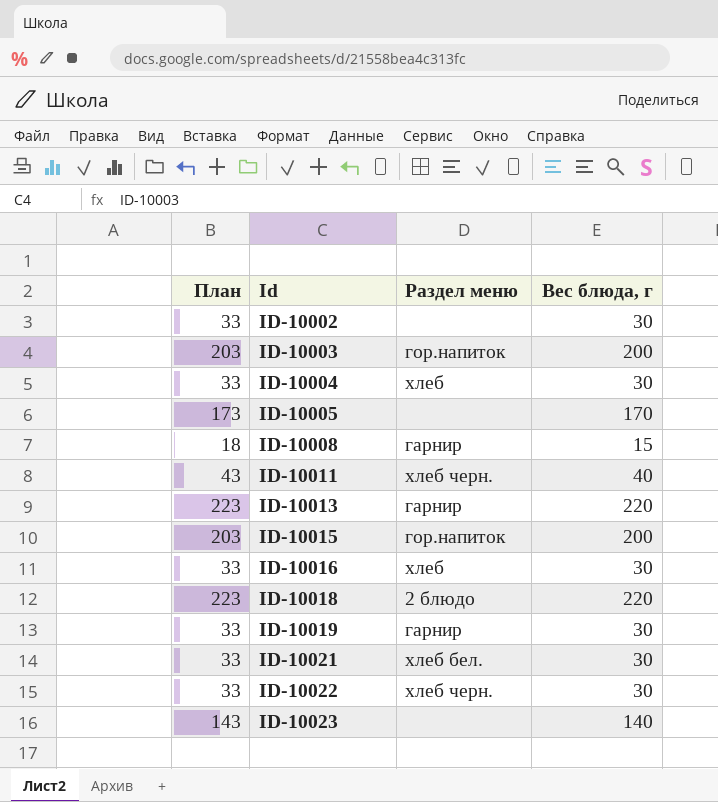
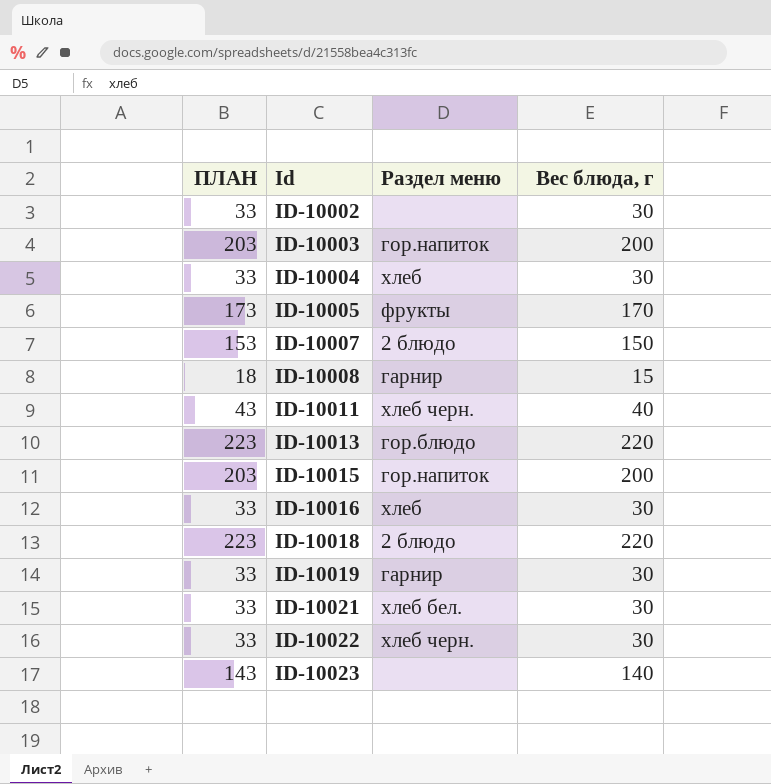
column name: План -> ПЛАН
ID-10005 | Раздел меню: none -> фрукты
row ID-10007: none -> 153 | 2 блюдо | 150
ID-10013 | Раздел меню: гарнир -> гор.блюдо

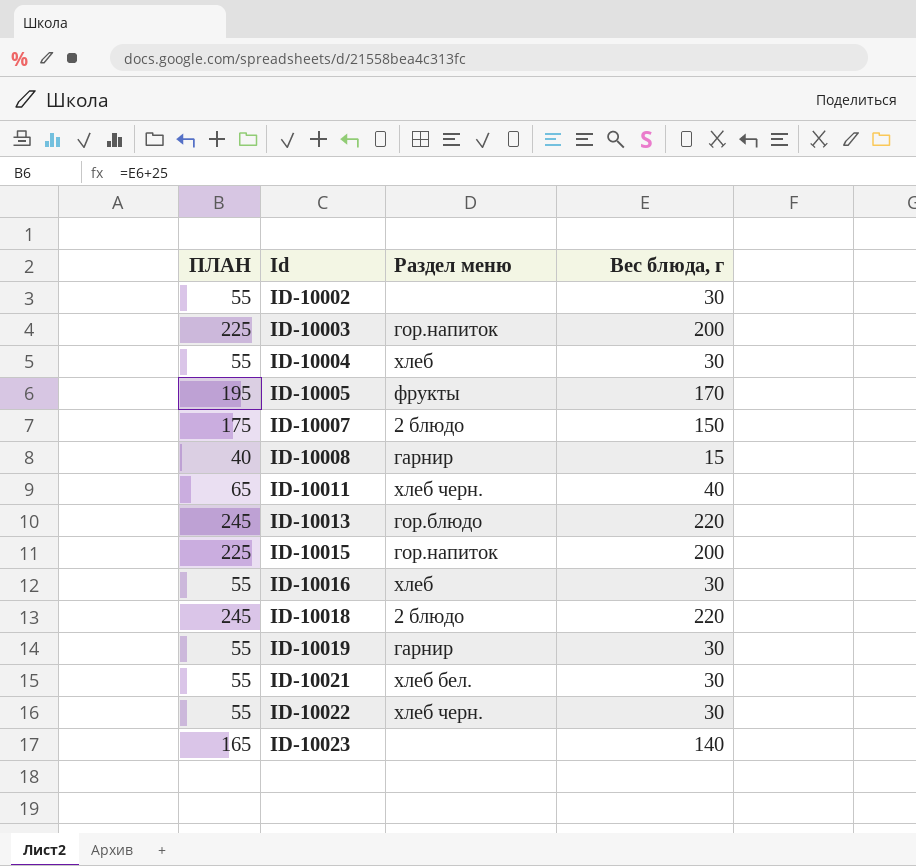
column ПЛАН | formula: [Вес блюда, г] + 3 -> [Вес блюда, г] + 25

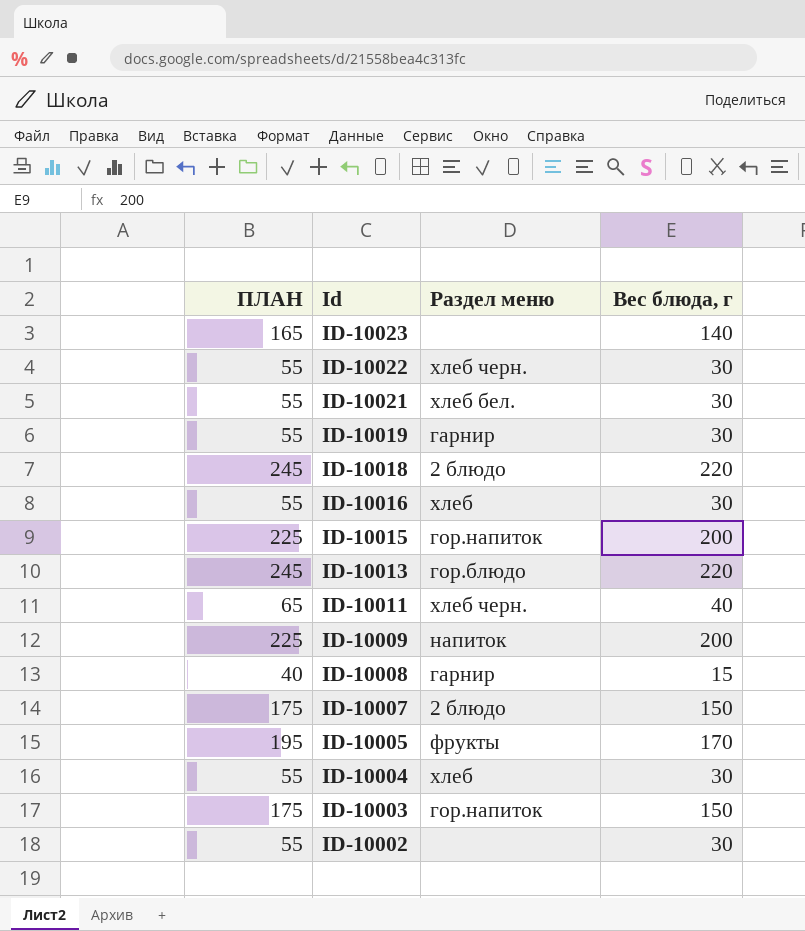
row order: Id ascending -> Id descending
row ID-10009: none -> 225 | напиток | 200
ID-10003 | ПЛАН: 225 -> 175
ID-10003 | Вес блюда, г: 200 -> 150

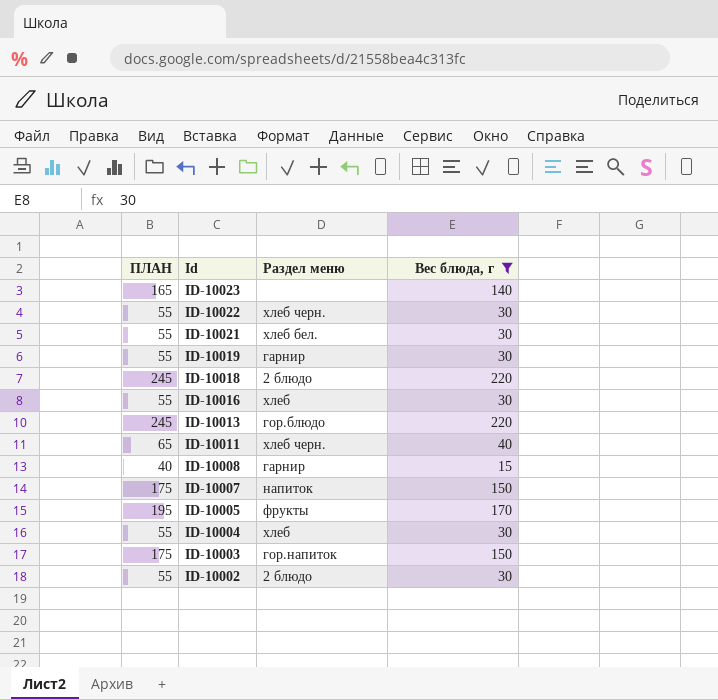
filter: none -> Вес блюда, г != 200
ID-10007 | Раздел меню: 2 блюдо -> напиток
ID-10002 | Раздел меню: none -> 2 блюдо

